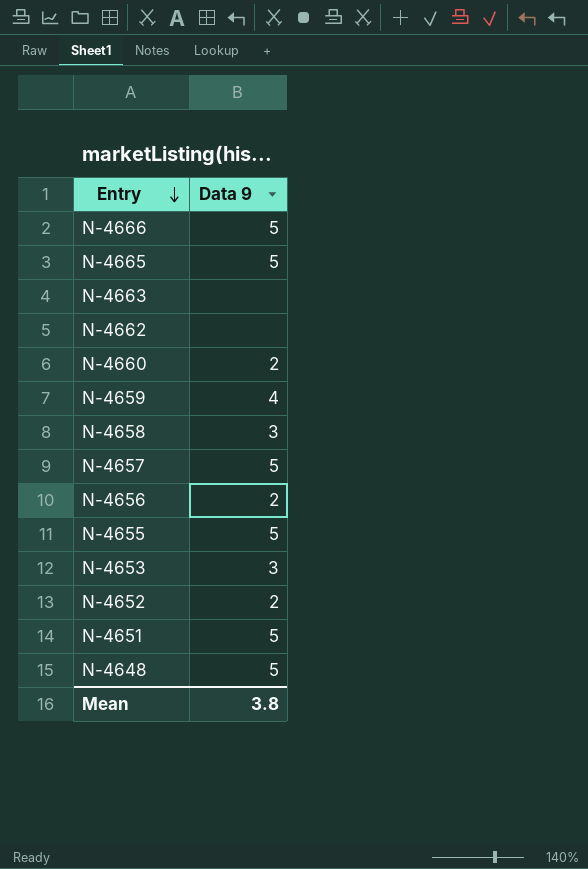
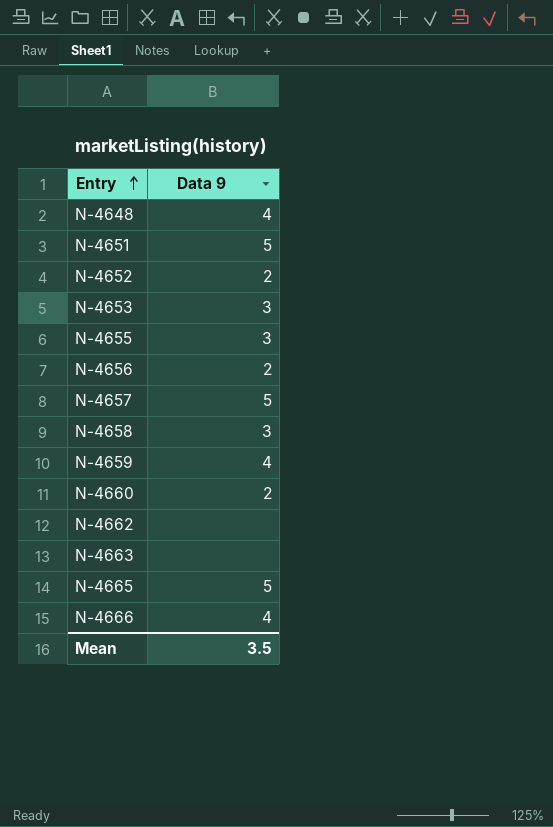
row order: Entry descending -> Entry ascending
N-4648 | Data 9: 5 -> 4
N-4655 | Data 9: 5 -> 3
N-4666 | Data 9: 5 -> 4
Mean | Data 9: 3.8 -> 3.5

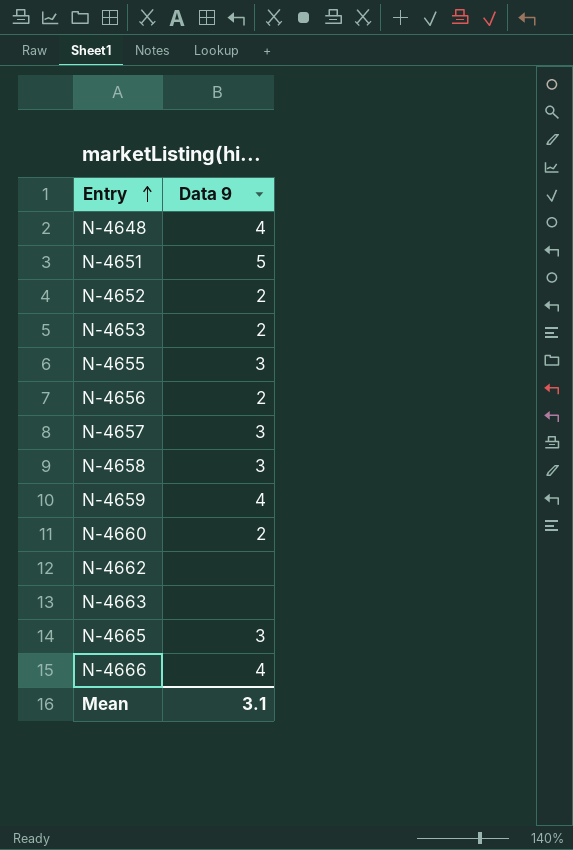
N-4653 | Data 9: 3 -> 2
N-4657 | Data 9: 5 -> 3
N-4665 | Data 9: 5 -> 3
Mean | Data 9: 3.5 -> 3.1

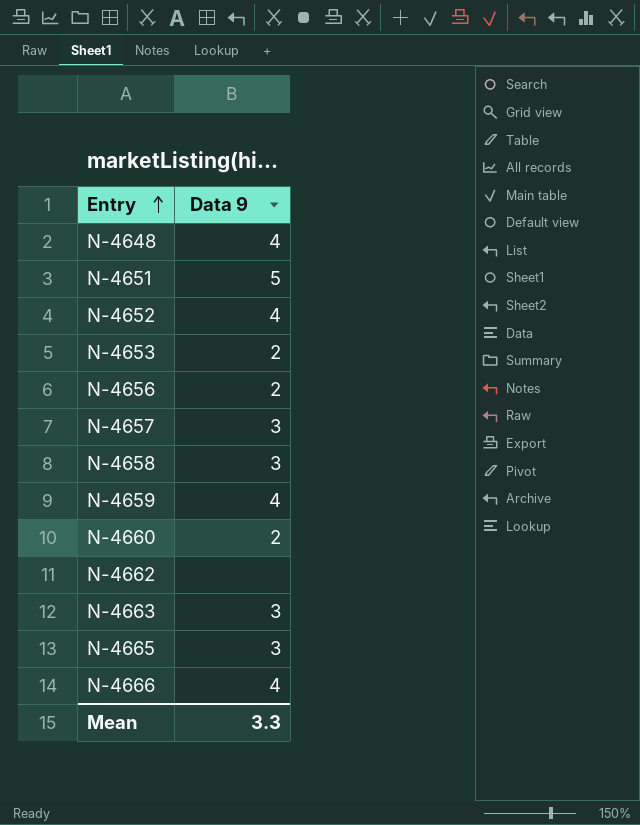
row N-4655: 3 -> none
N-4652 | Data 9: 2 -> 4
N-4663 | Data 9: none -> 3
Mean | Data 9: 3.1 -> 3.3

